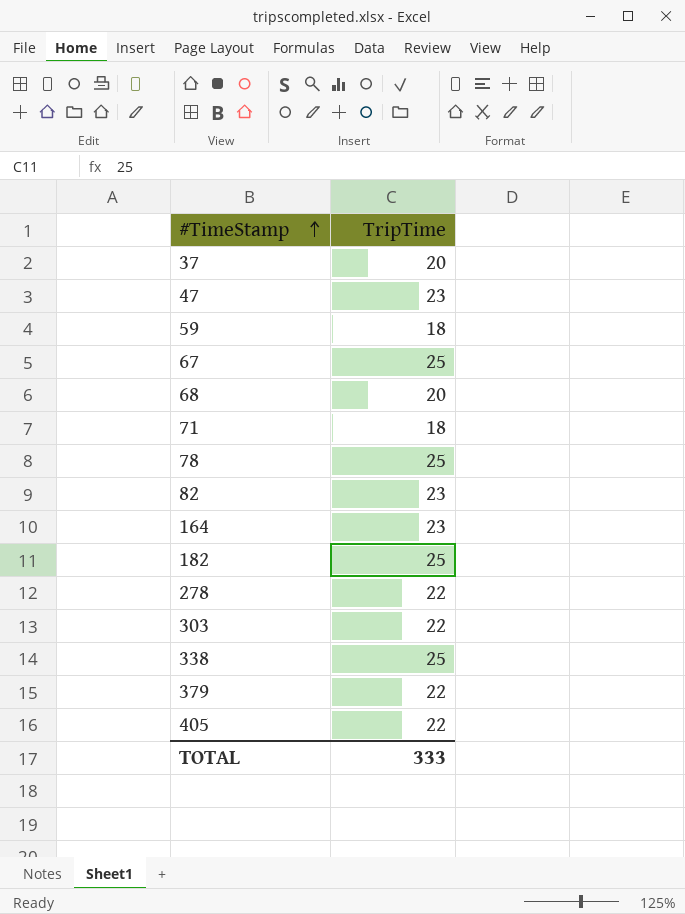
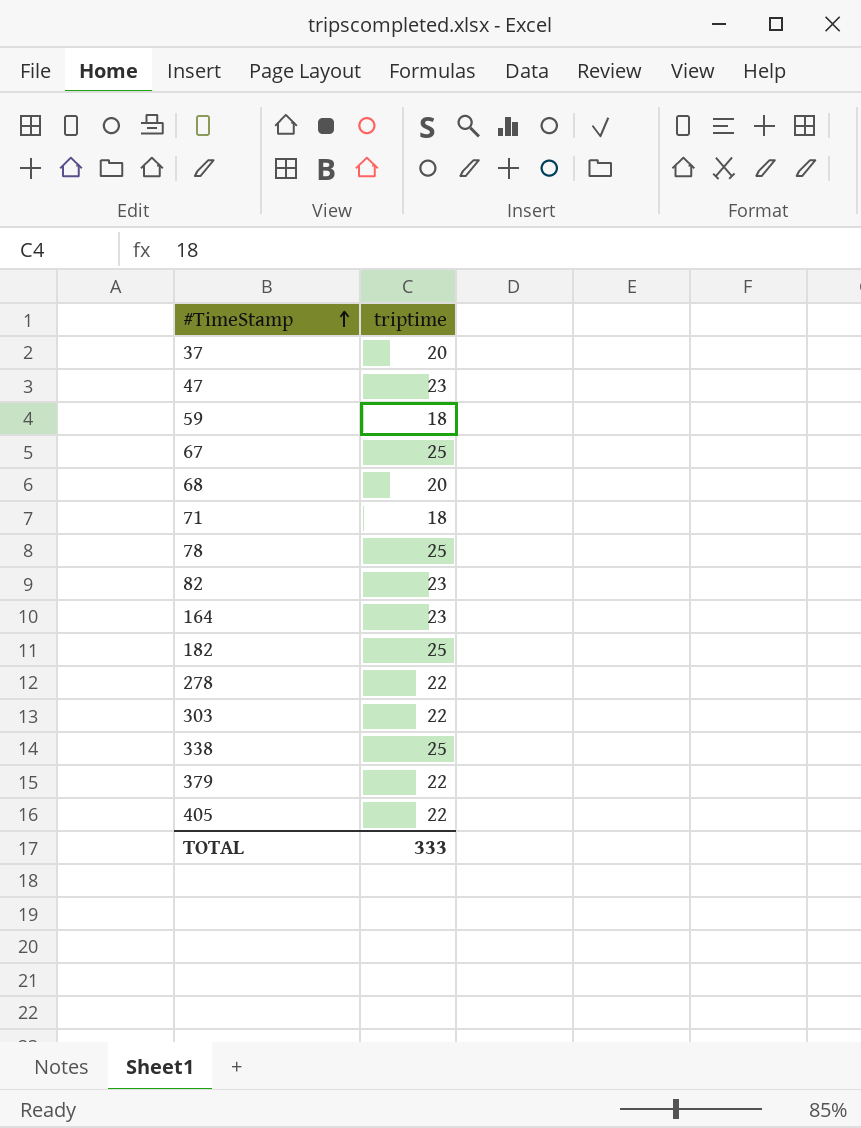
column name: TripTime -> triptime

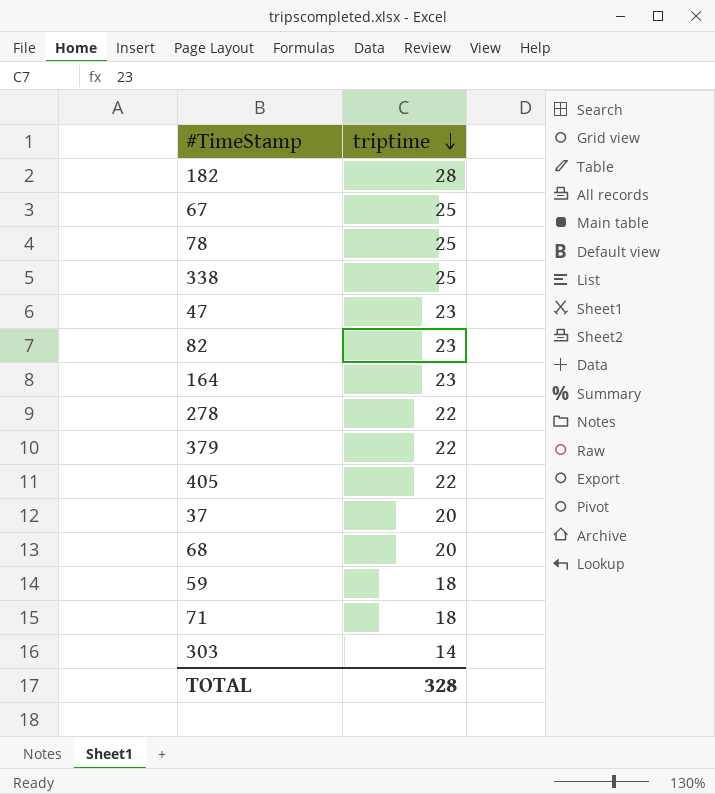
row order: #TimeStamp ascending -> triptime descending
182 | triptime: 25 -> 28
303 | triptime: 22 -> 14
TOTAL | triptime: 333 -> 328

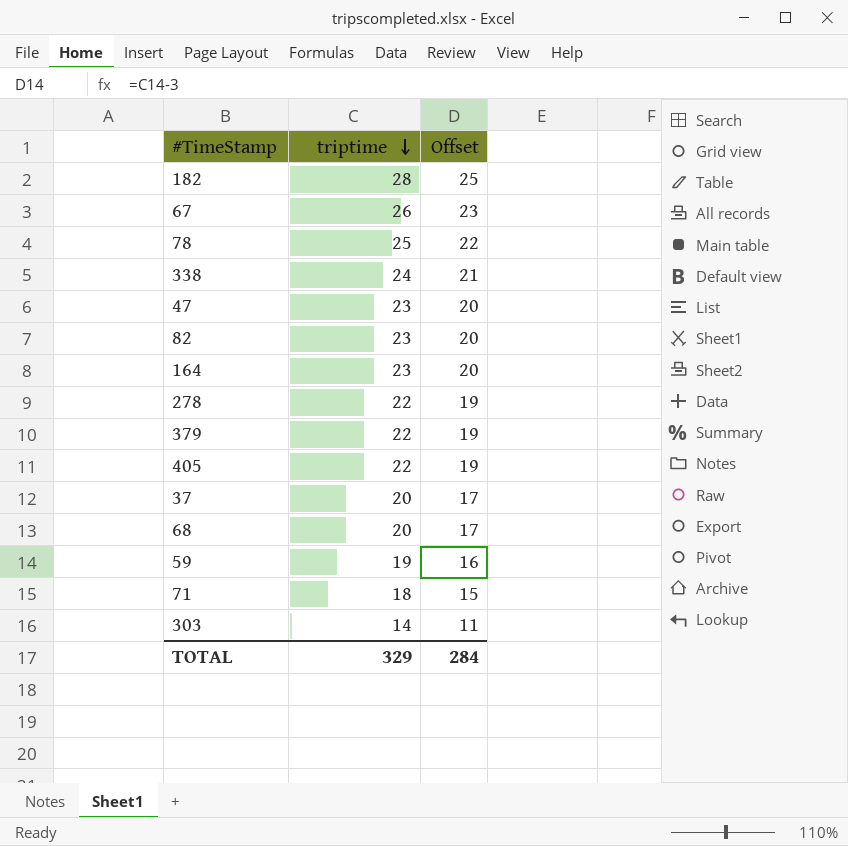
column Offset | formula: none -> [triptime] - 3
67 | triptime: 25 -> 26
338 | triptime: 25 -> 24
59 | triptime: 18 -> 19
TOTAL | triptime: 328 -> 329

